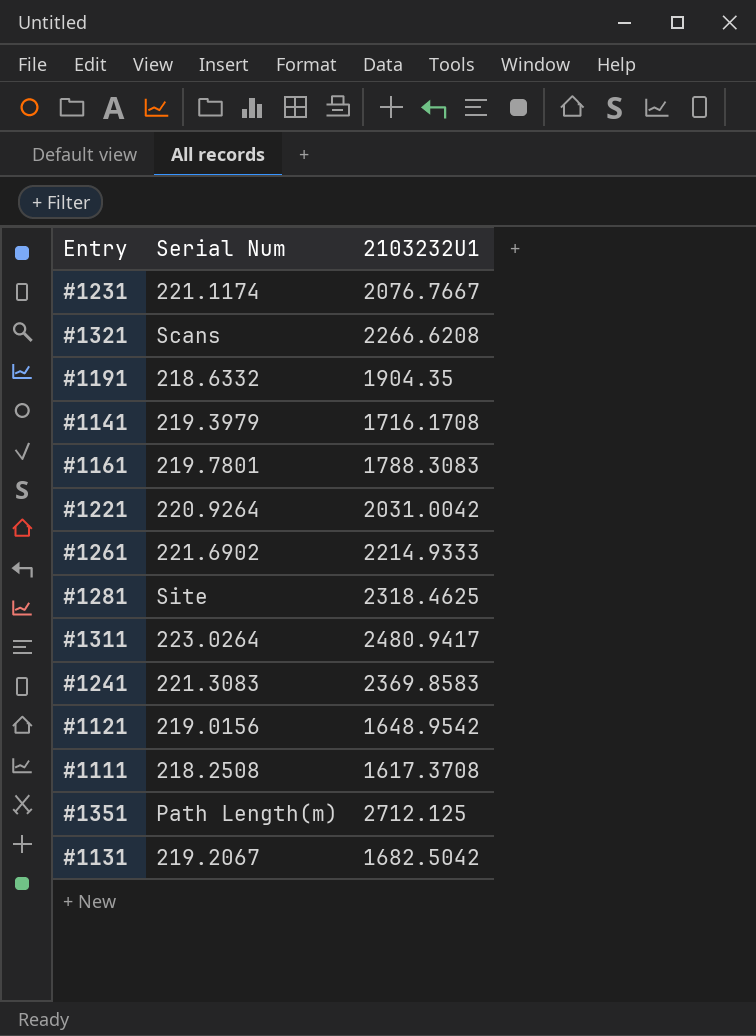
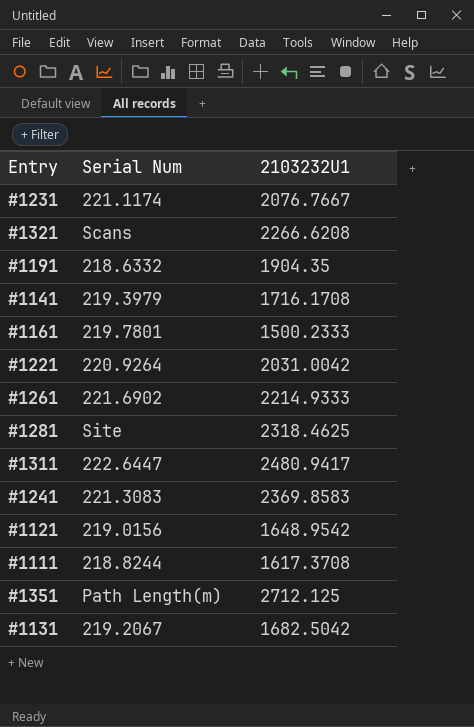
#1161 | 2103232U1: 1788.3083 -> 1500.2333
#1311 | Serial Num: 223.0264 -> 222.6447
#1111 | Serial Num: 218.2508 -> 218.8244

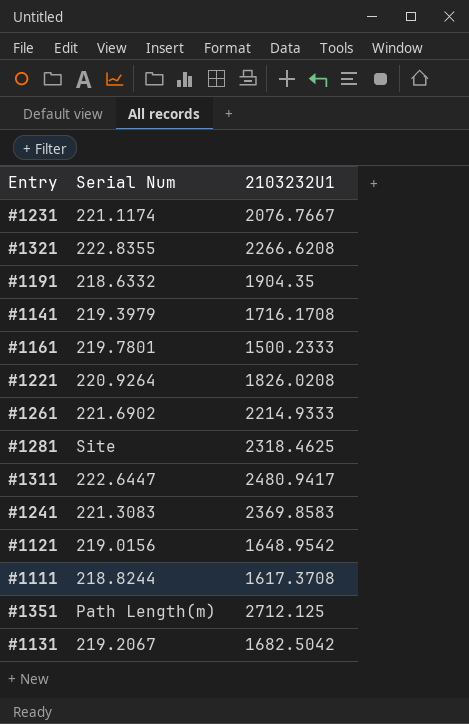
#1321 | Serial Num: Scans -> 222.8355
#1221 | 2103232U1: 2031.0042 -> 1826.0208

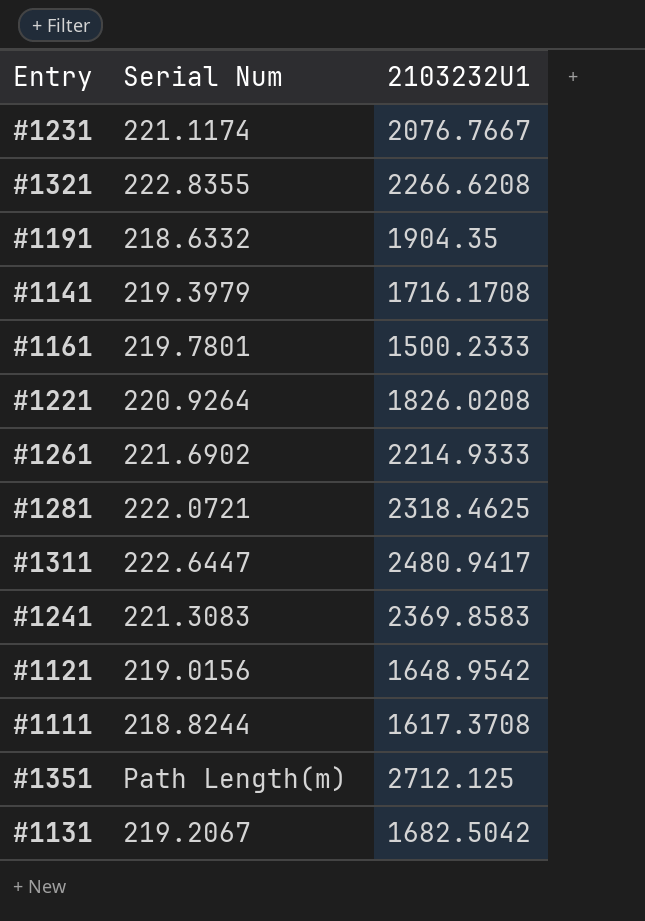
#1281 | Serial Num: Site -> 222.0721

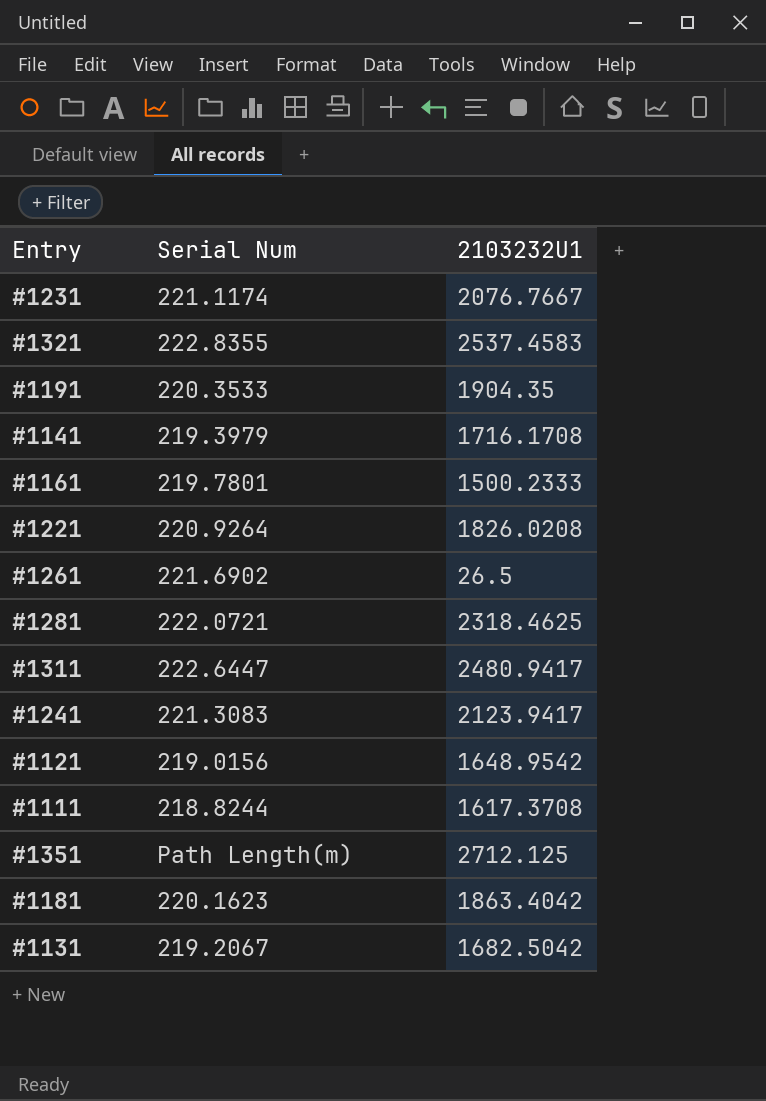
#1321 | 2103232U1: 2266.6208 -> 2537.4583
#1191 | Serial Num: 218.6332 -> 220.3533
#1261 | 2103232U1: 2214.9333 -> 26.5
#1241 | 2103232U1: 2369.8583 -> 2123.9417
row #1181: none -> 220.1623 | 1863.4042

